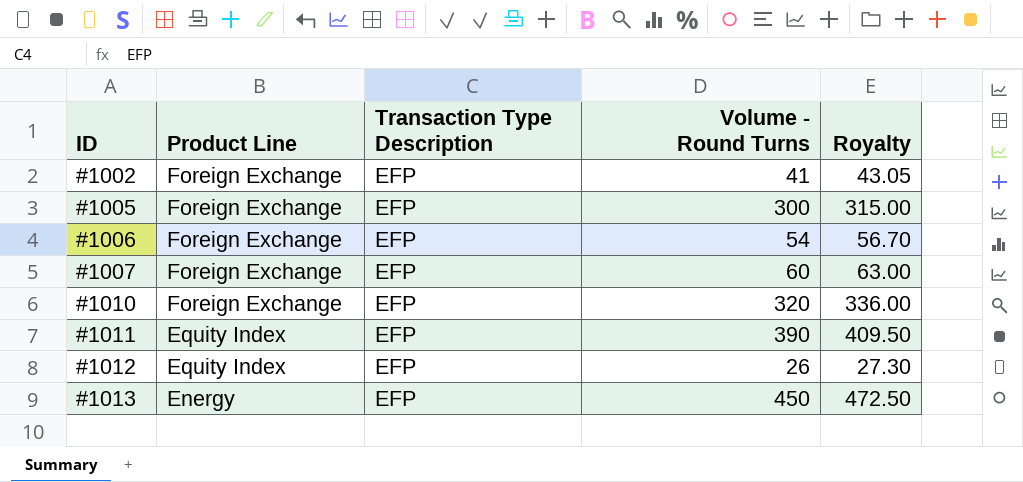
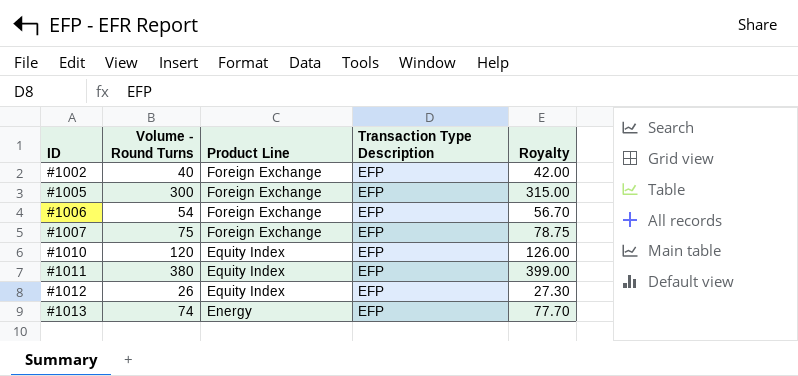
column Volume - Round Turns | position: 4 -> 2
#1002 | Volume - Round Turns: 41 -> 40
#1002 | Royalty: 43.05 -> 42.00
#1007 | Volume - Round Turns: 60 -> 75
#1007 | Royalty: 63.00 -> 78.75
#1010 | Volume - Round Turns: 320 -> 120
#1010 | Product Line: Foreign Exchange -> Equity Index
#1010 | Royalty: 336.00 -> 126.00
#1011 | Volume - Round Turns: 390 -> 380
#1011 | Royalty: 409.50 -> 399.00
#1013 | Volume - Round Turns: 450 -> 74
#1013 | Royalty: 472.50 -> 77.70

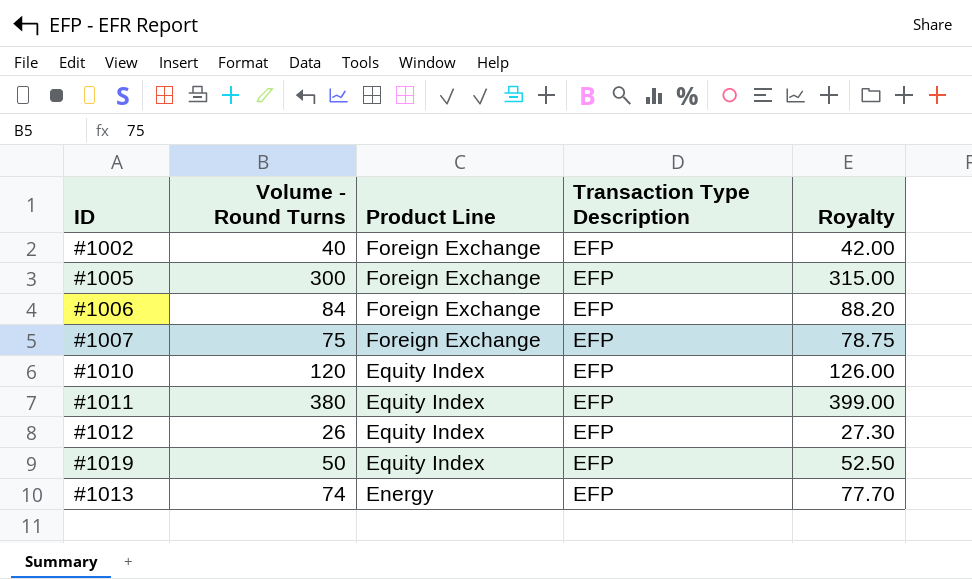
#1006 | Volume - Round Turns: 54 -> 84
#1006 | Royalty: 56.70 -> 88.20
row #1019: none -> 50 | Equity Index | EFP | 52.50

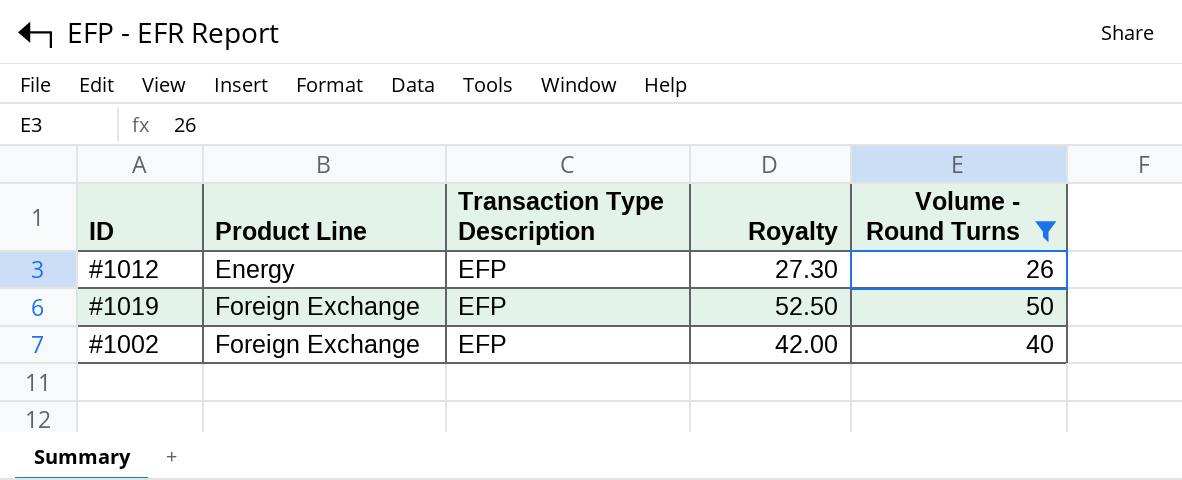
filter: none -> Volume - Round Turns <= 50
row order: Product Line descending -> Product Line ascending
column Volume - Round Turns | position: 2 -> 5
#1012 | Product Line: Equity Index -> Energy
#1019 | Product Line: Equity Index -> Foreign Exchange

